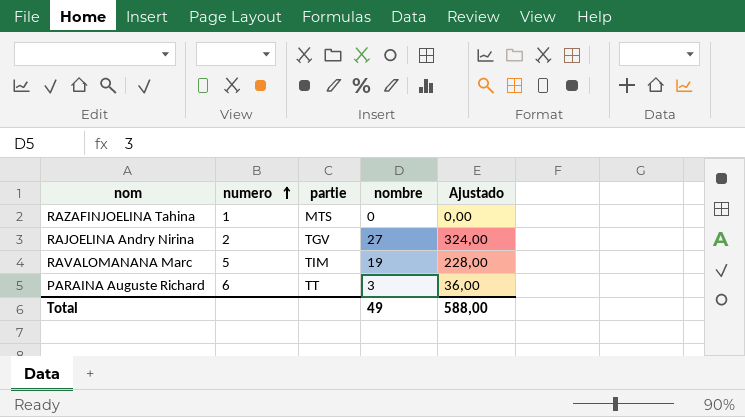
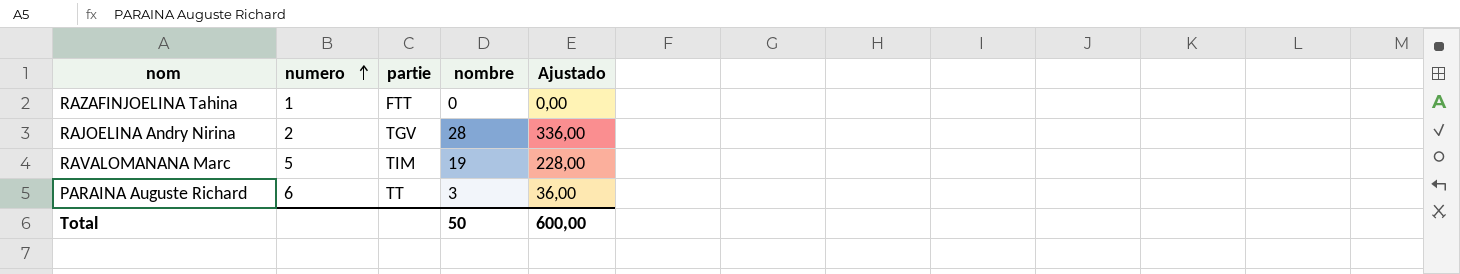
RAZAFINJOELINA Tahina | partie: MTS -> FTT
RAJOELINA Andry Nirina | nombre: 27 -> 28
RAJOELINA Andry Nirina | Ajustado: 324,00 -> 336,00
Total | nombre: 49 -> 50
Total | Ajustado: 588,00 -> 600,00

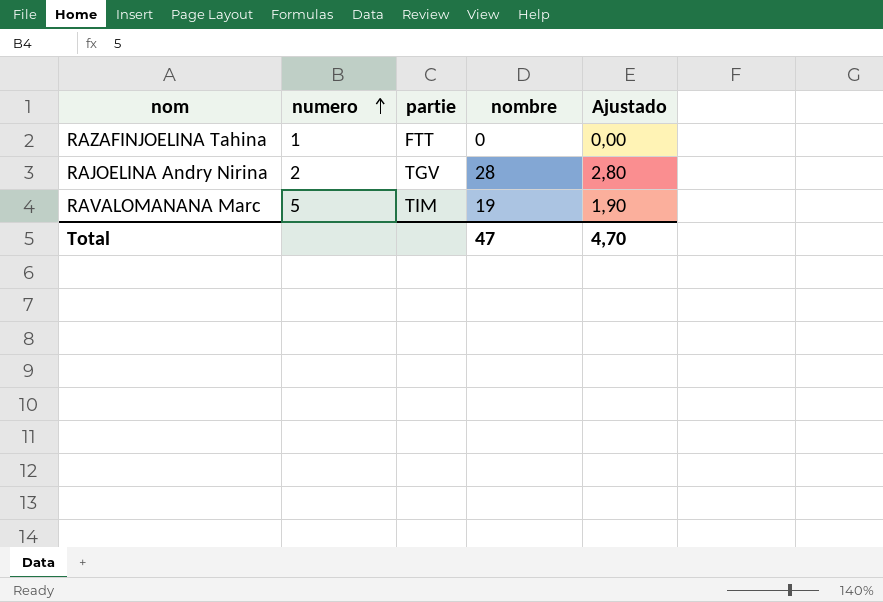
column Ajustado | formula: [nombre] * 12 -> [nombre] * 0,1
row PARAINA Auguste Richard: 6 | TT | 3 | 36,00 -> none
Total | nombre: 50 -> 47
Total | Ajustado: 600,00 -> 4,70

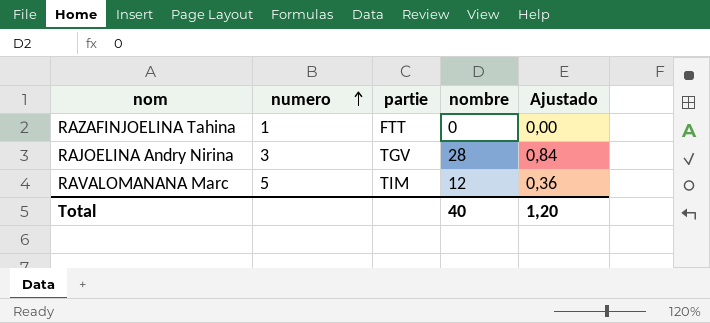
column Ajustado | formula: [nombre] * 0,1 -> [nombre] * 0,03
RAJOELINA Andry Nirina | numero: 2 -> 3
RAVALOMANANA Marc | nombre: 19 -> 12
Total | nombre: 47 -> 40
Total | Ajustado: 4,70 -> 1,20

